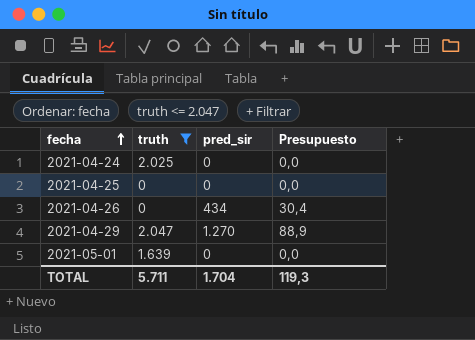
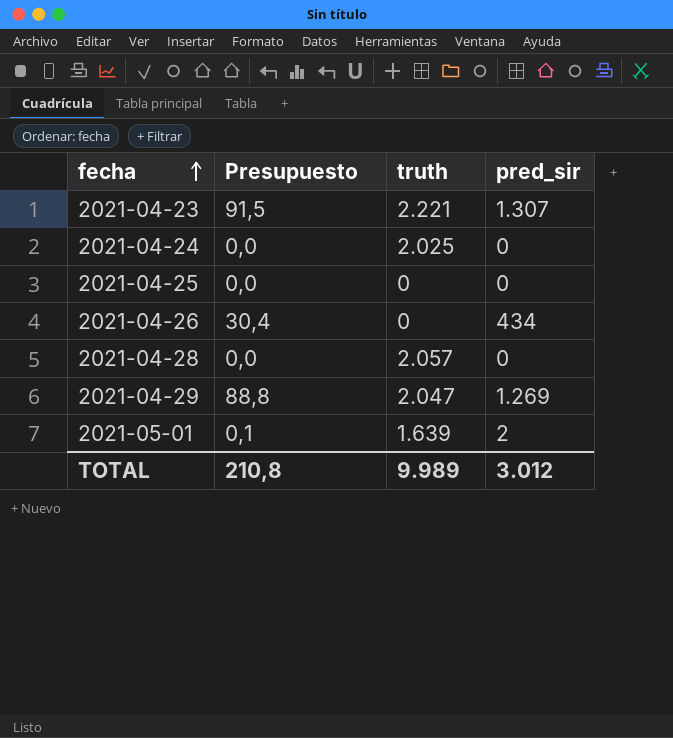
filter: truth <= 2.047 -> none
column Presupuesto | position: 4 -> 2
2021-04-29 | Presupuesto: 88,9 -> 88,8
2021-04-29 | pred_sir: 1.270 -> 1.269
2021-05-01 | Presupuesto: 0,0 -> 0,1
2021-05-01 | pred_sir: 0 -> 2
TOTAL | Presupuesto: 119,3 -> 210,8
TOTAL | truth: 5.711 -> 9.989
TOTAL | pred_sir: 1.704 -> 3.012

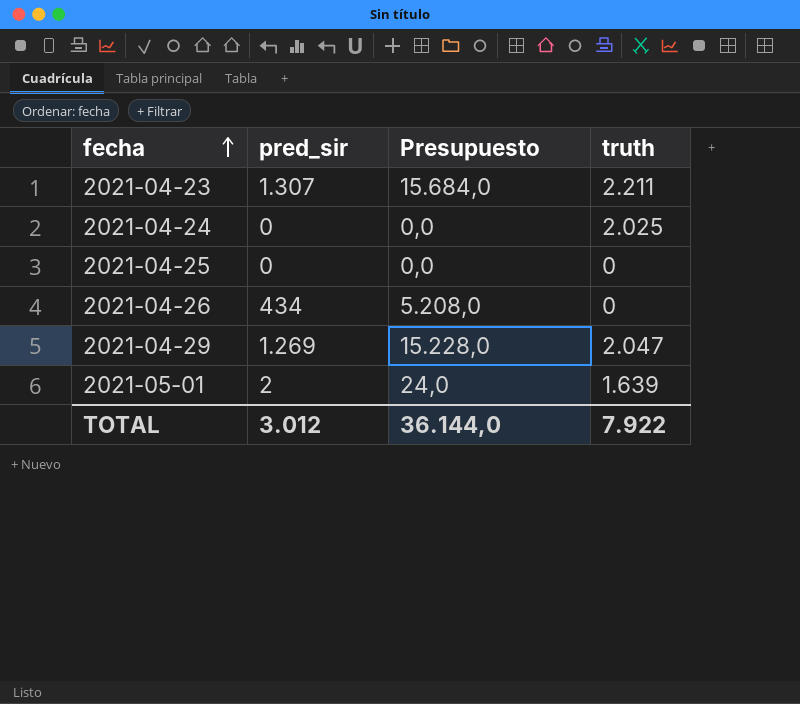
column pred_sir | position: 4 -> 2
column Presupuesto | formula: [pred_sir] * 0,07 -> [pred_sir] * 12
row 2021-04-28: 0,0 | 2.057 | 0 -> none
2021-04-23 | truth: 2.221 -> 2.211
TOTAL | Presupuesto: 210,8 -> 36.144,0
TOTAL | truth: 9.989 -> 7.922

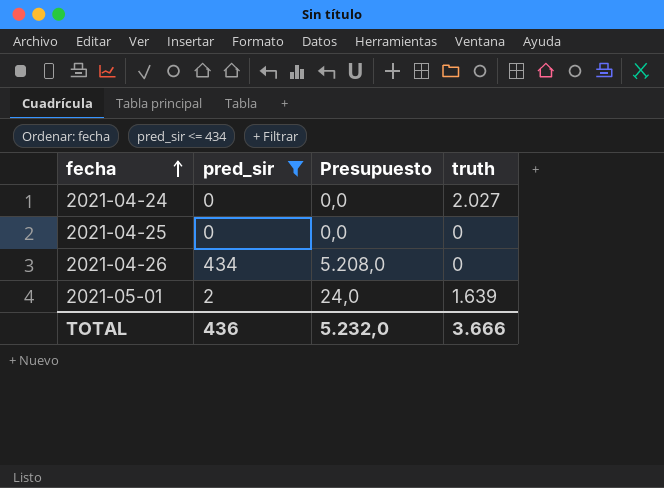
filter: none -> pred_sir <= 434
2021-04-24 | truth: 2.025 -> 2.027
TOTAL | pred_sir: 3.012 -> 436
TOTAL | Presupuesto: 36.144,0 -> 5.232,0
TOTAL | truth: 7.922 -> 3.666

